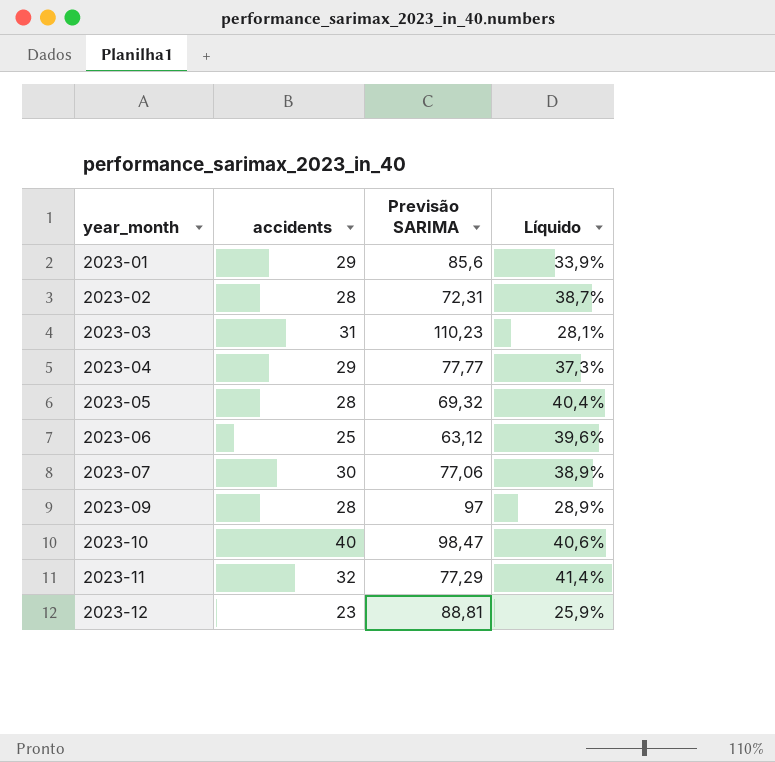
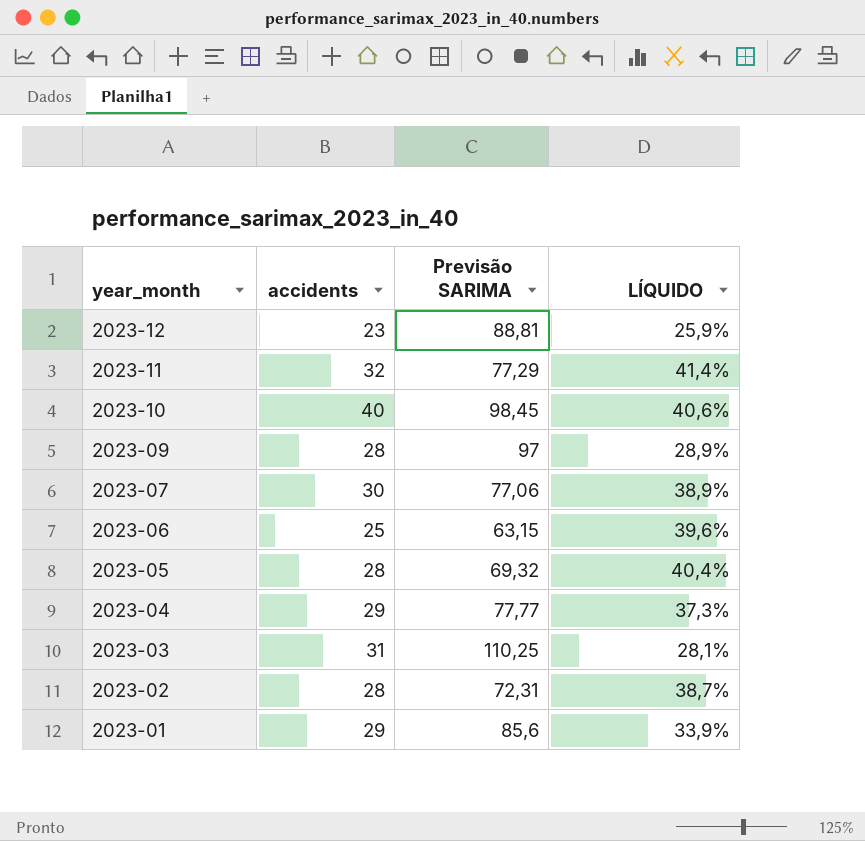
row order: year_month ascending -> year_month descending
column name: Líquido -> LÍQUIDO
2023-10 | Previsão SARIMA: 98,47 -> 98,45
2023-06 | Previsão SARIMA: 63,12 -> 63,15
2023-03 | Previsão SARIMA: 110,23 -> 110,25

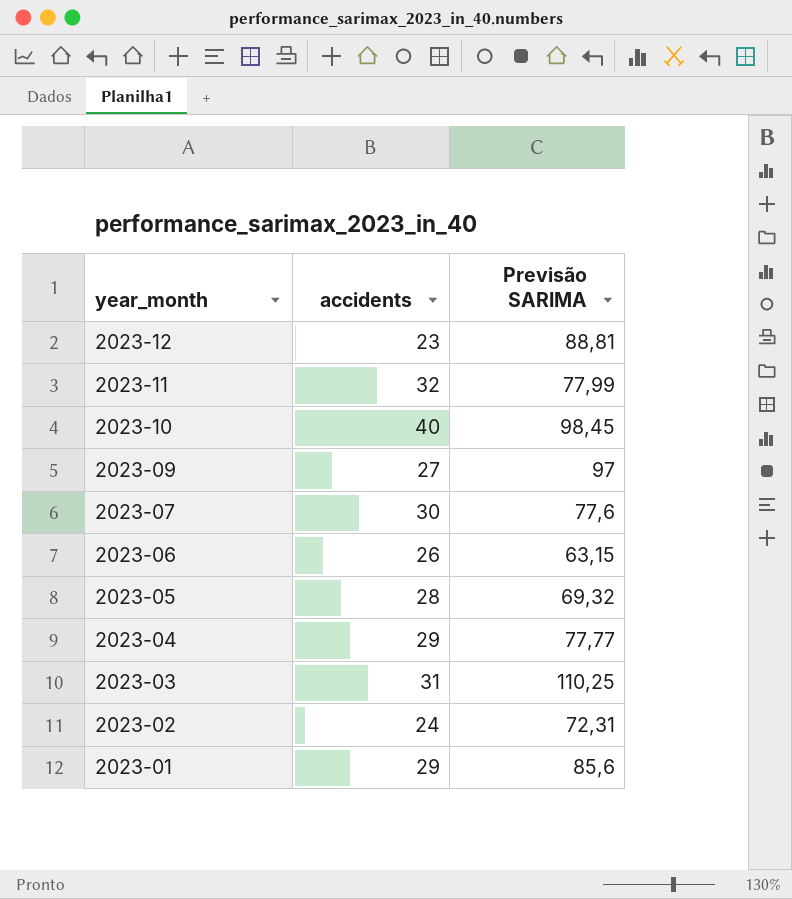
column LÍQUIDO | formula: [accidents] / [Previsão SARIMA] -> none
2023-11 | Previsão SARIMA: 77,29 -> 77,99
2023-09 | accidents: 28 -> 27
2023-07 | Previsão SARIMA: 77,06 -> 77,6
2023-06 | accidents: 25 -> 26
2023-02 | accidents: 28 -> 24

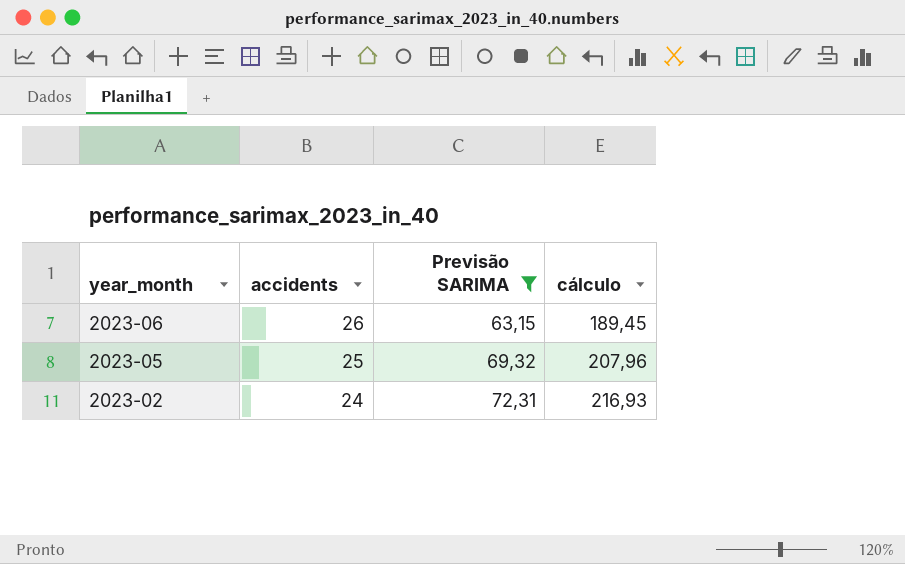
filter: none -> Previsão SARIMA <= 72,31
column cálculo | formula: none -> [Previsão SARIMA] * 3
2023-05 | accidents: 28 -> 25

